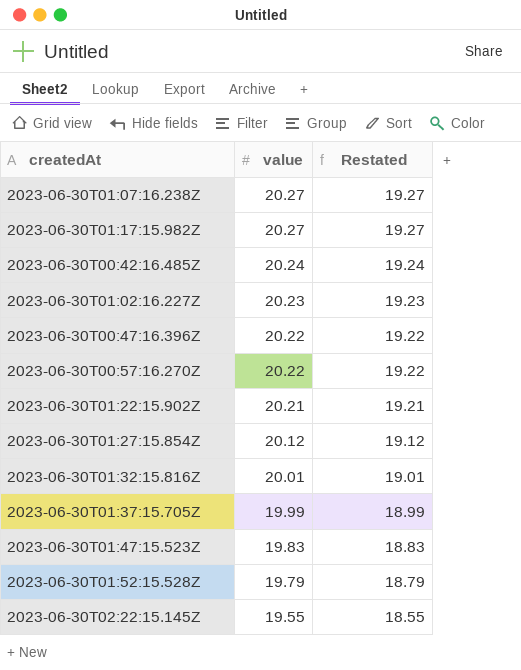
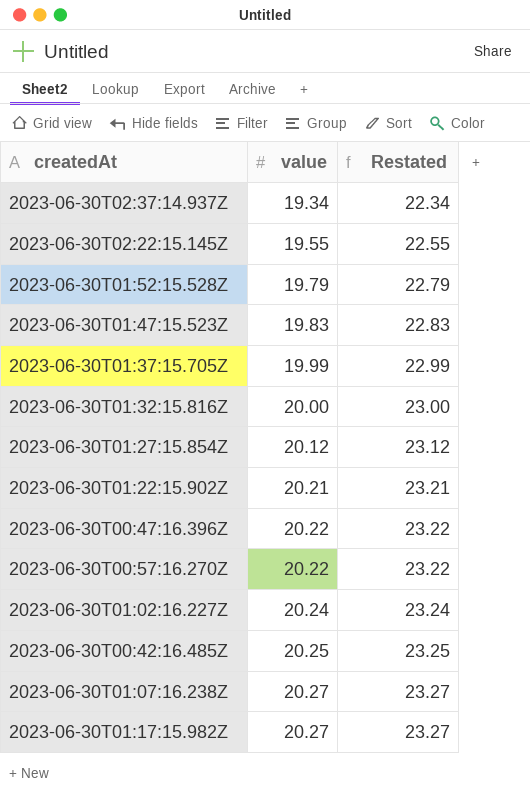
row order: value descending -> value ascending
column Restated | formula: [value] - 1 -> [value] + 3
row 2023-06-30T02:37:14.937Z: none -> 19.34 | 22.34
2023-06-30T01:32:15.816Z | value: 20.01 -> 20.00
2023-06-30T01:02:16.227Z | value: 20.23 -> 20.24
2023-06-30T00:42:16.485Z | value: 20.24 -> 20.25

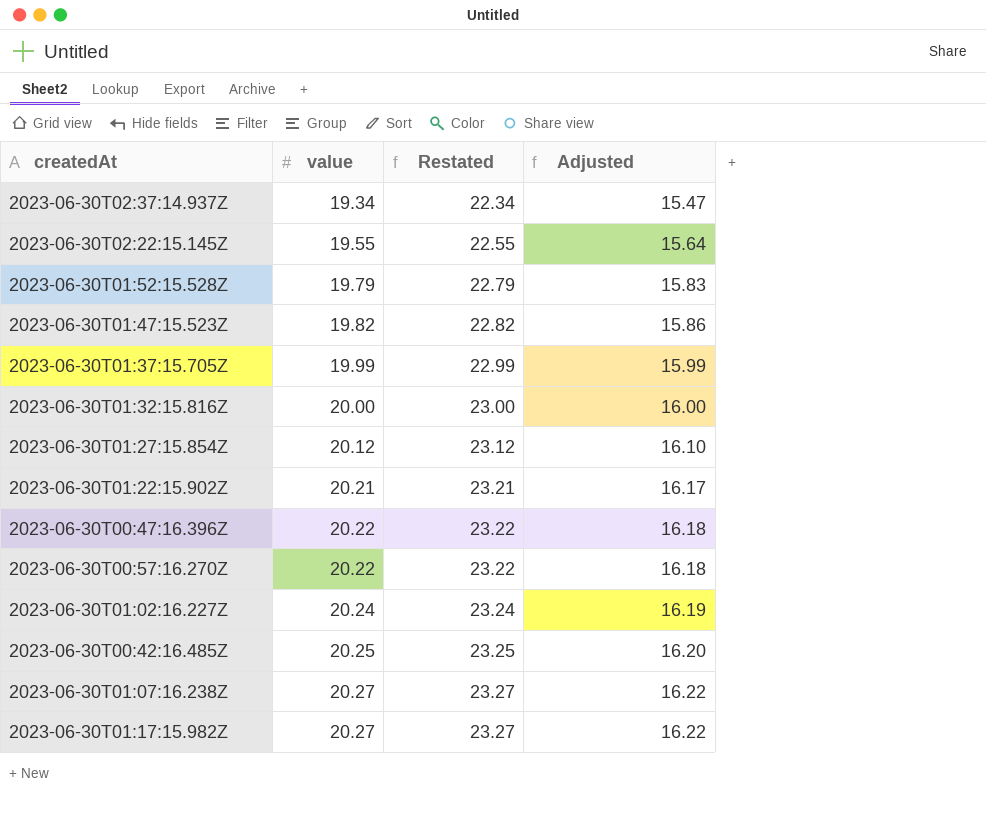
column Adjusted | formula: none -> [value] * 0.8
2023-06-30T01:47:15.523Z | value: 19.83 -> 19.82
2023-06-30T01:47:15.523Z | Restated: 22.83 -> 22.82

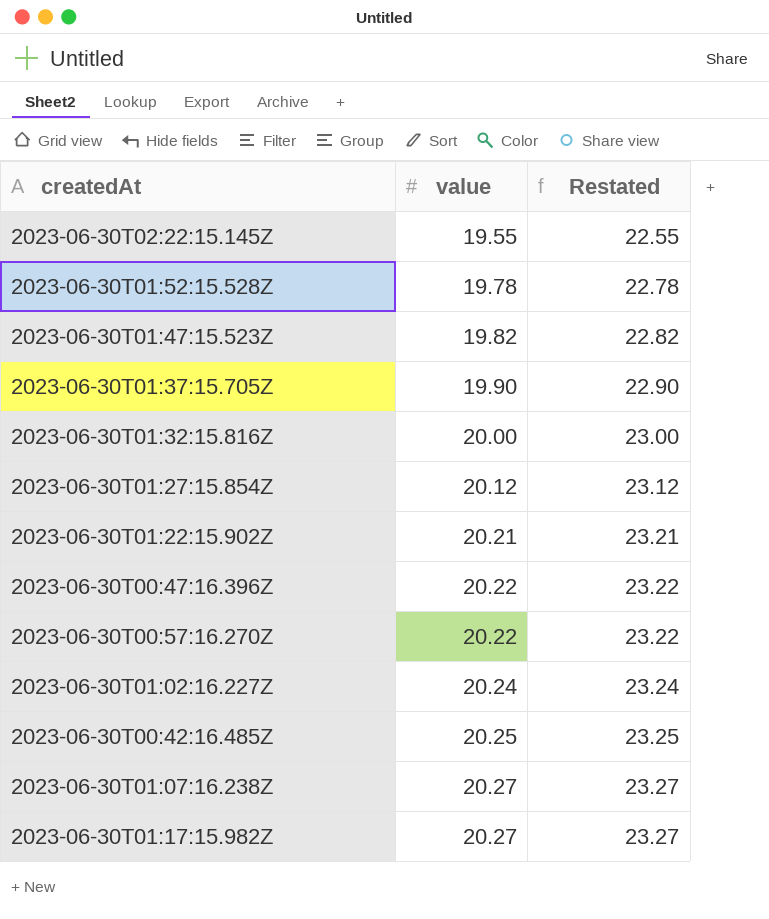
column Adjusted | formula: [value] * 0.8 -> none
row 2023-06-30T02:37:14.937Z: 19.34 | 22.34 | 15.47 -> none
2023-06-30T01:52:15.528Z | value: 19.79 -> 19.78
2023-06-30T01:52:15.528Z | Restated: 22.79 -> 22.78
2023-06-30T01:37:15.705Z | value: 19.99 -> 19.90
2023-06-30T01:37:15.705Z | Restated: 22.99 -> 22.90

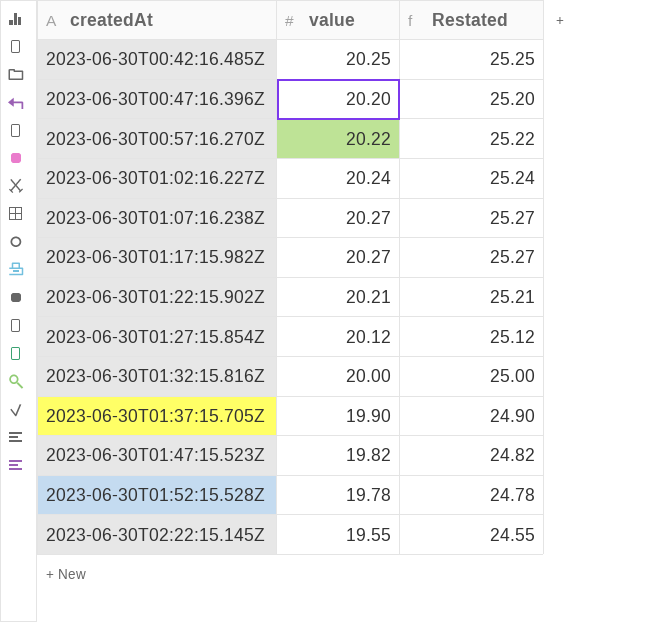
row order: value ascending -> createdAt ascending
column Restated | formula: [value] + 3 -> [value] + 5
2023-06-30T00:47:16.396Z | value: 20.22 -> 20.20

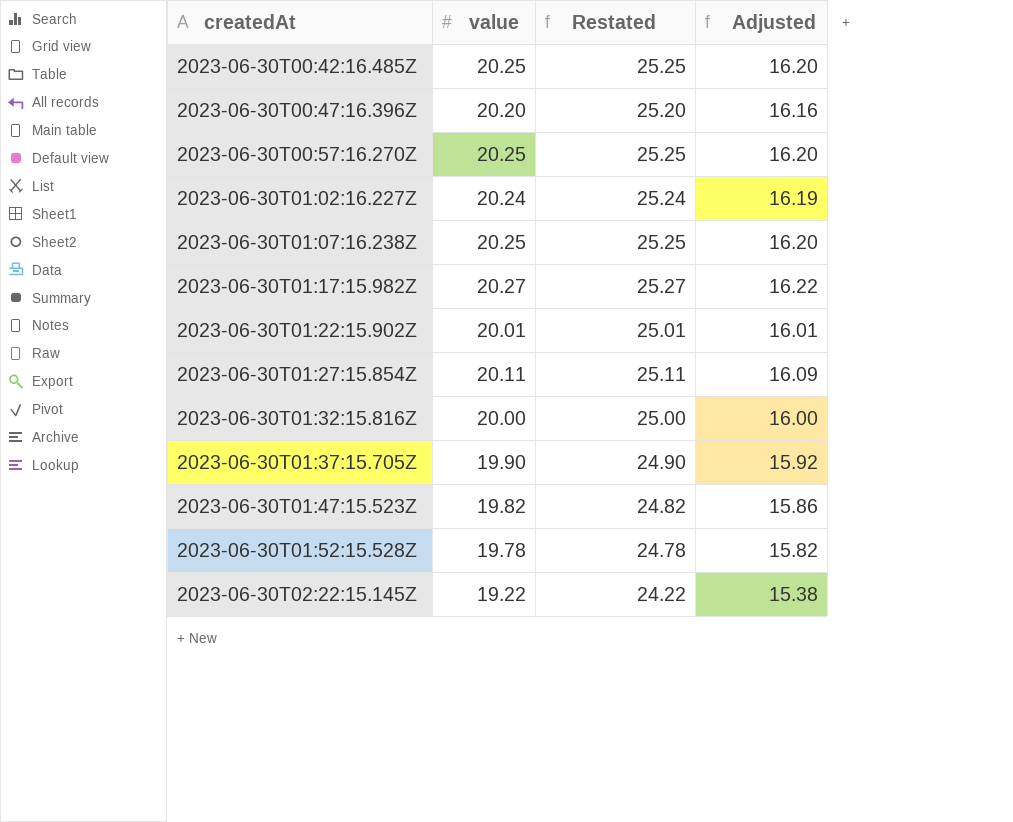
column Adjusted | formula: none -> [value] * 0.8
2023-06-30T00:57:16.270Z | value: 20.22 -> 20.25
2023-06-30T00:57:16.270Z | Restated: 25.22 -> 25.25
2023-06-30T01:07:16.238Z | value: 20.27 -> 20.25
2023-06-30T01:07:16.238Z | Restated: 25.27 -> 25.25
2023-06-30T01:22:15.902Z | value: 20.21 -> 20.01
2023-06-30T01:22:15.902Z | Restated: 25.21 -> 25.01
2023-06-30T01:27:15.854Z | value: 20.12 -> 20.11
2023-06-30T01:27:15.854Z | Restated: 25.12 -> 25.11
2023-06-30T02:22:15.145Z | value: 19.55 -> 19.22
2023-06-30T02:22:15.145Z | Restated: 24.55 -> 24.22

